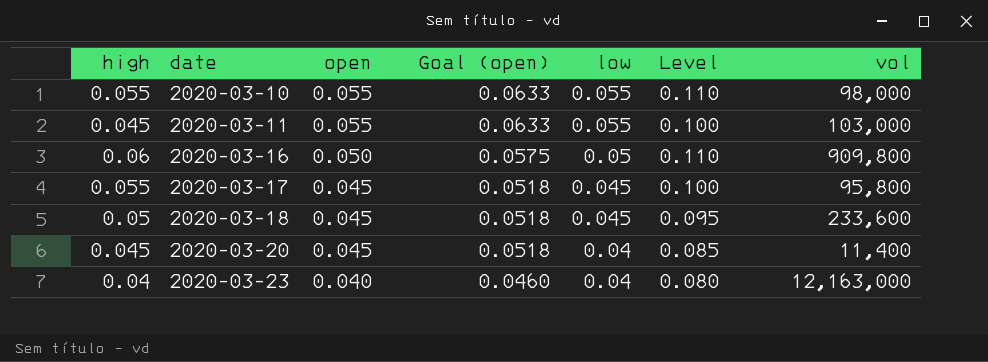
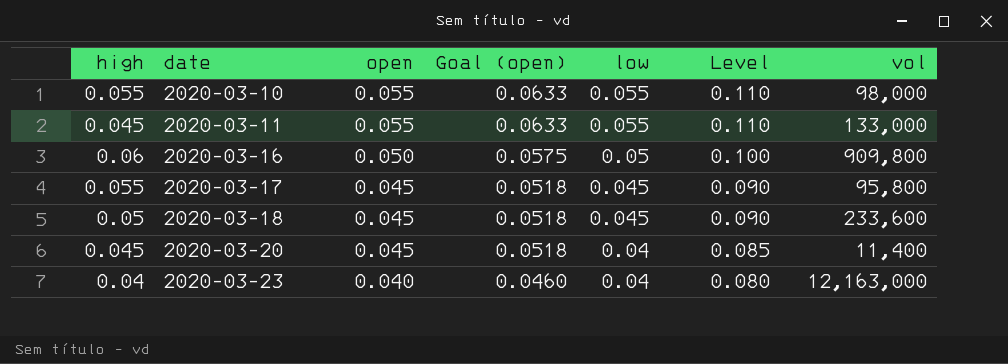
column Level | formula: [high] + [low] -> [open] + [low]
2020-03-11 | vol: 103,000 -> 133,000

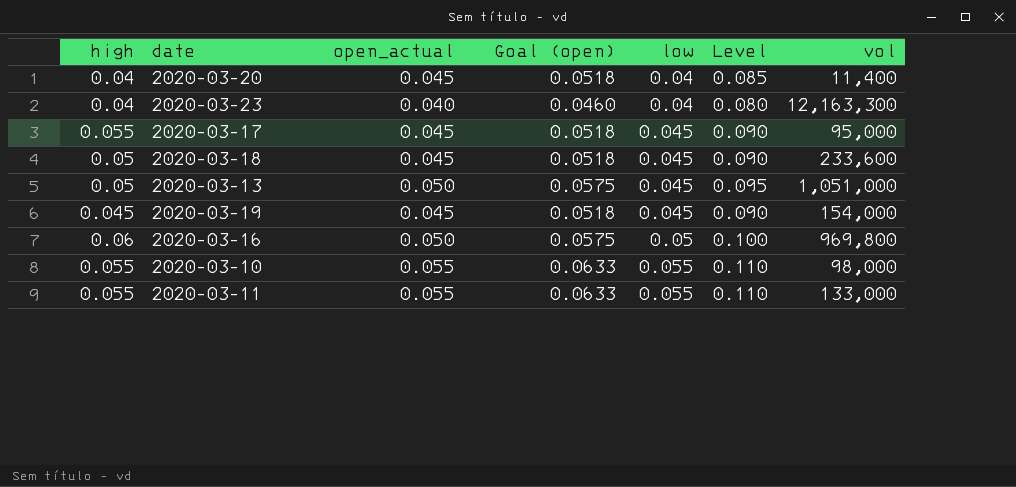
row order: date ascending -> low ascending
column name: open -> open_actual
2020-03-20 | high: 0.045 -> 0.04
2020-03-23 | vol: 12,163,000 -> 12,163,300
2020-03-17 | vol: 95,800 -> 95,000
row 2020-03-13: none -> 0.05 | 0.050 | 0.0575 | 0.045 | 0.095 | 1,051,000
row 2020-03-19: none -> 0.045 | 0.045 | 0.0518 | 0.045 | 0.090 | 154,000
2020-03-16 | vol: 909,800 -> 969,800
2020-03-11 | high: 0.045 -> 0.055

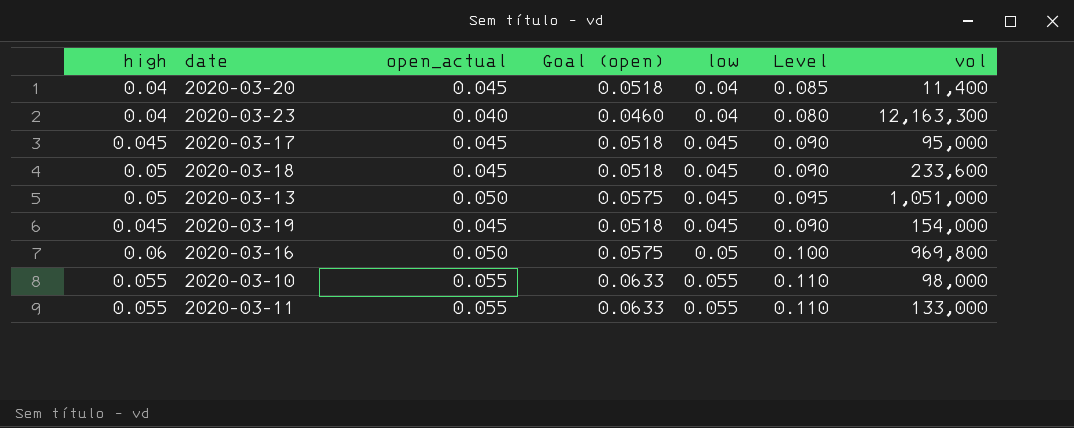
2020-03-17 | high: 0.055 -> 0.045

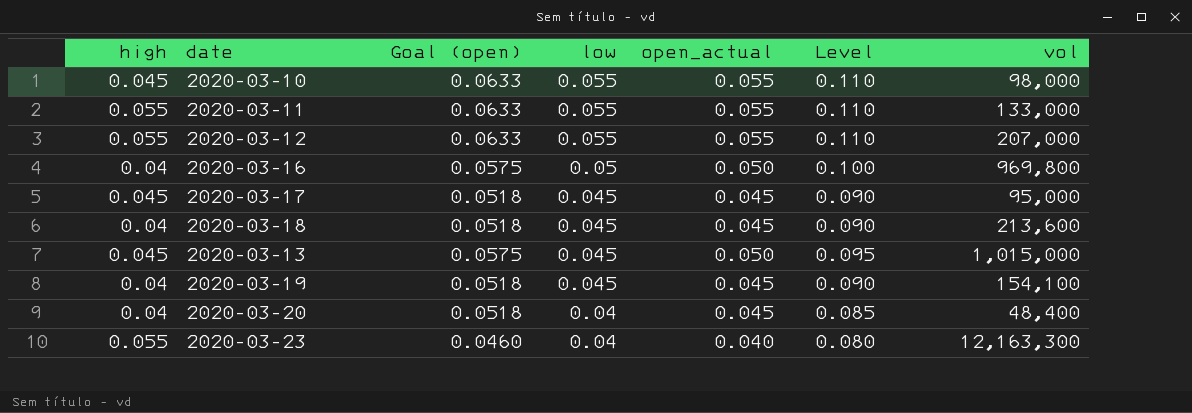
row order: low ascending -> low descending
column open_actual | position: 3 -> 5
2020-03-10 | high: 0.055 -> 0.045
row 2020-03-12: none -> 0.055 | 0.0633 | 0.055 | 0.055 | 0.110 | 207,000
2020-03-16 | high: 0.06 -> 0.04
2020-03-18 | high: 0.05 -> 0.04
2020-03-18 | vol: 233,600 -> 213,600
2020-03-13 | high: 0.05 -> 0.045
2020-03-13 | vol: 1,051,000 -> 1,015,000
2020-03-19 | high: 0.045 -> 0.04
2020-03-19 | vol: 154,000 -> 154,100
2020-03-20 | vol: 11,400 -> 48,400
2020-03-23 | high: 0.04 -> 0.055

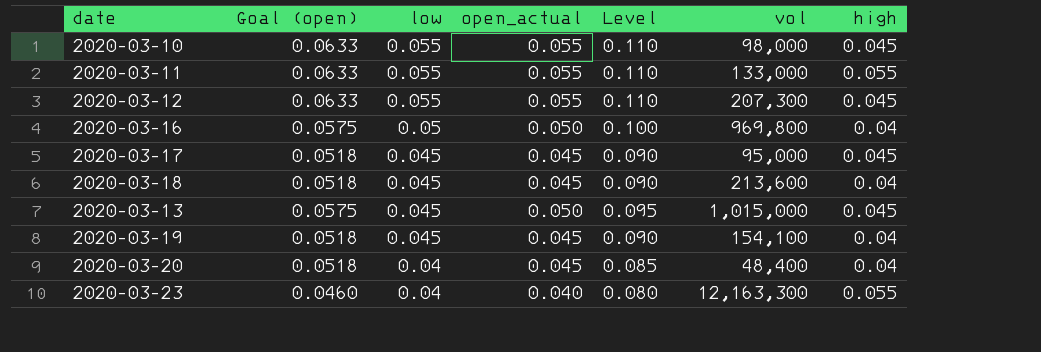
column high | position: 1 -> 7
2020-03-12 | vol: 207,000 -> 207,300
2020-03-12 | high: 0.055 -> 0.045

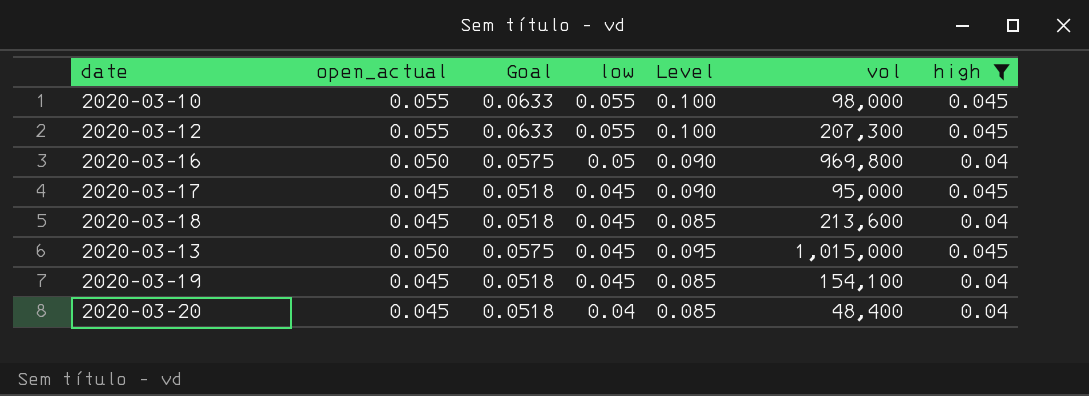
filter: none -> high != 0.055
column open_actual | position: 4 -> 2
column name: Goal (open) -> Goal
column Level | formula: [low] + [open_actual] -> [open_actual] + [high]

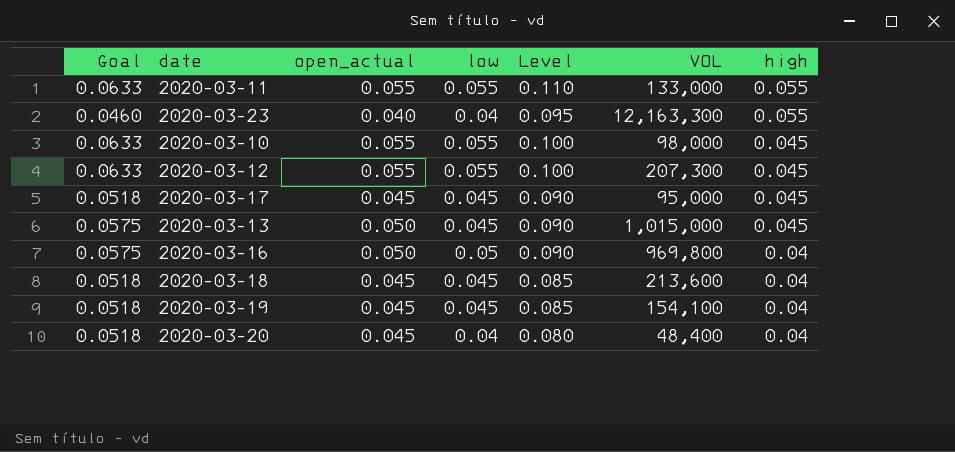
filter: high != 0.055 -> none
row order: low descending -> high descending
column Goal | position: 3 -> 1
column Level | formula: [open_actual] + [high] -> [low] + [high]
column name: vol -> VOL

